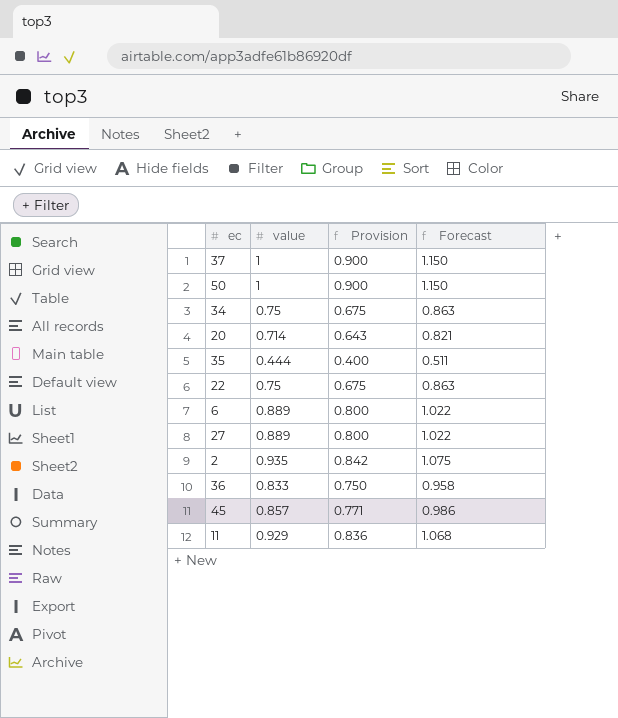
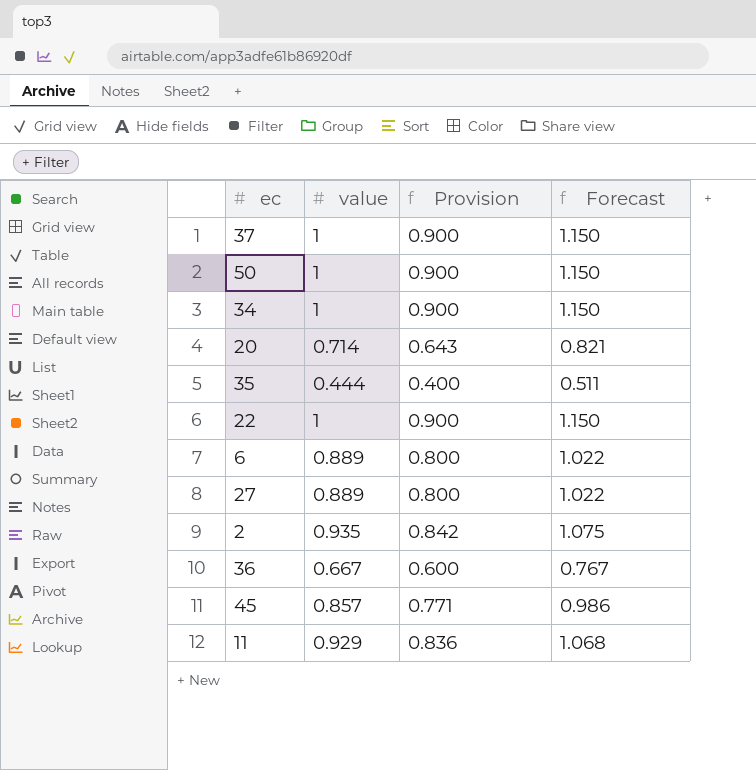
34 | value: 0.75 -> 1
34 | Provision: 0.675 -> 0.900
34 | Forecast: 0.863 -> 1.150
22 | value: 0.75 -> 1
22 | Provision: 0.675 -> 0.900
22 | Forecast: 0.863 -> 1.150
36 | value: 0.833 -> 0.667
36 | Provision: 0.750 -> 0.600
36 | Forecast: 0.958 -> 0.767

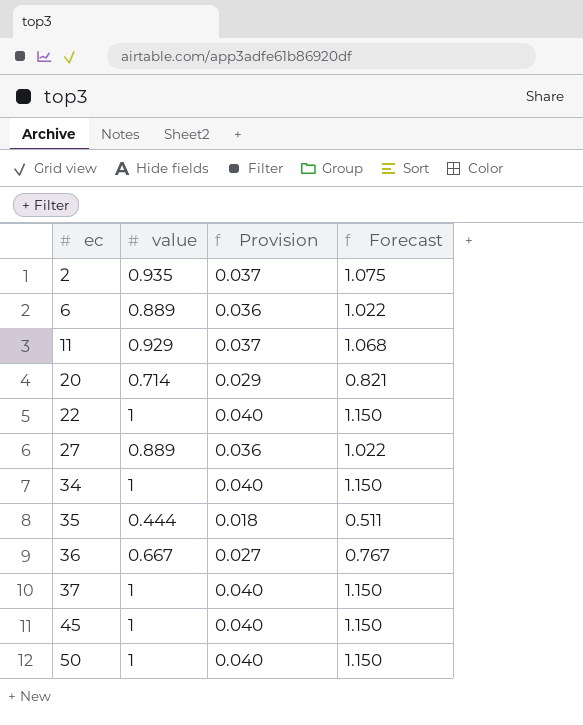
row order: none -> ec ascending
column Provision | formula: [value] * 0.9 -> [value] * 0.04
45 | value: 0.857 -> 1
45 | Forecast: 0.986 -> 1.150

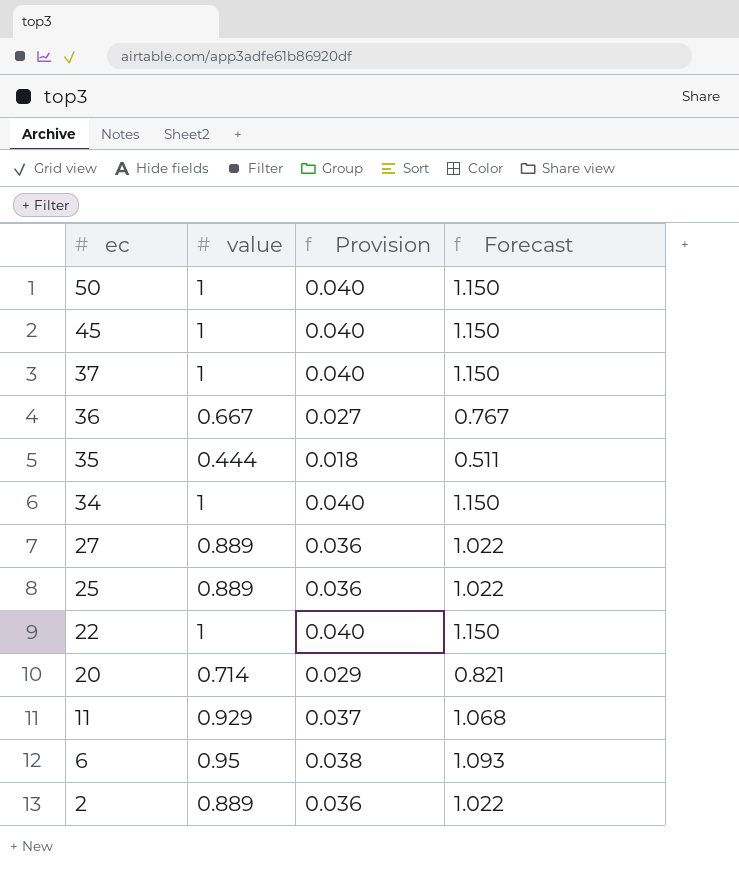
row order: ec ascending -> ec descending
row 25: none -> 0.889 | 0.036 | 1.022
6 | value: 0.889 -> 0.95
6 | Provision: 0.036 -> 0.038
6 | Forecast: 1.022 -> 1.093
2 | value: 0.935 -> 0.889
2 | Provision: 0.037 -> 0.036
2 | Forecast: 1.075 -> 1.022

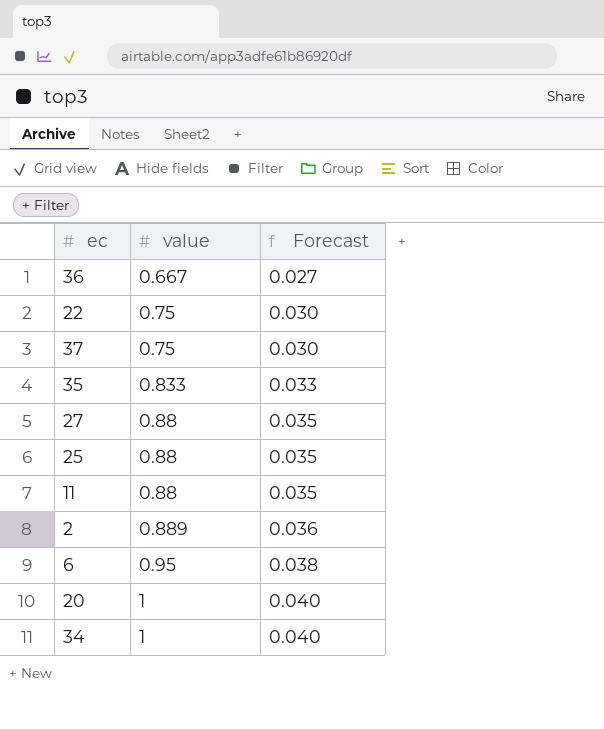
row order: ec descending -> value ascending
column Provision | formula: [value] * 0.04 -> none
column Forecast | formula: [value] * 1.15 -> [value] * 0.04
row 50: 1 | 0.040 | 1.150 -> none
row 45: 1 | 0.040 | 1.150 -> none
22 | value: 1 -> 0.75
37 | value: 1 -> 0.75
35 | value: 0.444 -> 0.833
27 | value: 0.889 -> 0.88
25 | value: 0.889 -> 0.88
11 | value: 0.929 -> 0.88
20 | value: 0.714 -> 1

